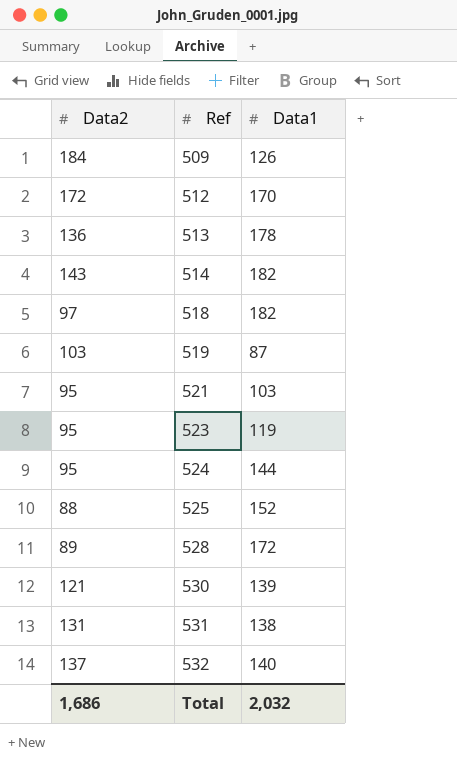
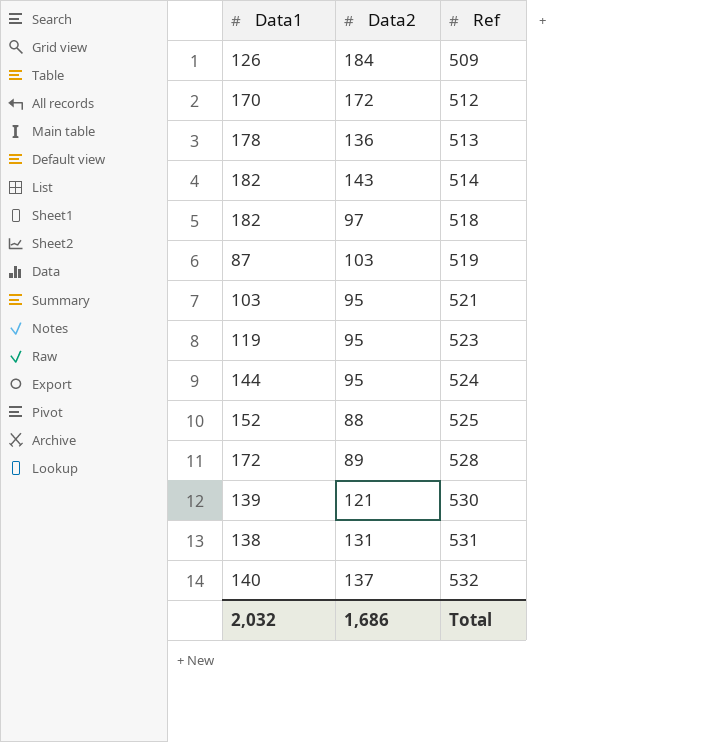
column Data1 | position: 3 -> 1

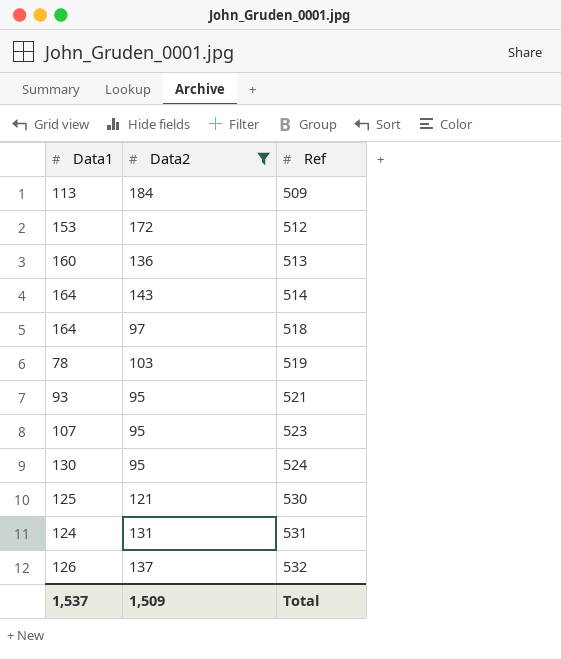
filter: none -> Data2 >= 95
509 | Data1: 126 -> 113
512 | Data1: 170 -> 153
513 | Data1: 178 -> 160
514 | Data1: 182 -> 164
518 | Data1: 182 -> 164
519 | Data1: 87 -> 78
521 | Data1: 103 -> 93
523 | Data1: 119 -> 107
524 | Data1: 144 -> 130
530 | Data1: 139 -> 125
531 | Data1: 138 -> 124
532 | Data1: 140 -> 126
Total | Data1: 2,032 -> 1,537
Total | Data2: 1,686 -> 1,509

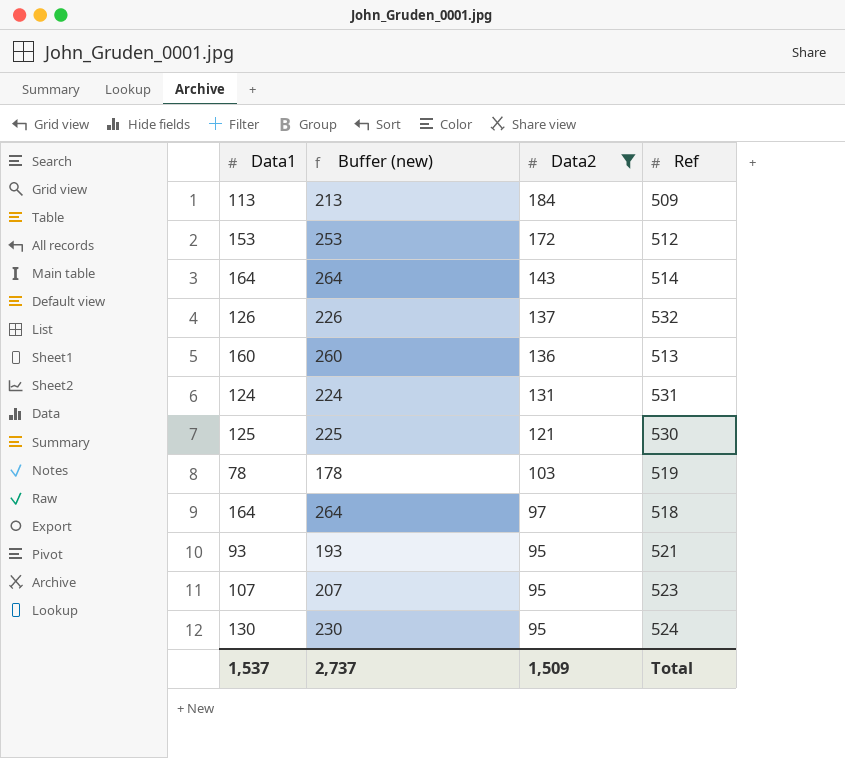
row order: Ref ascending -> Data2 descending
column Buffer (new) | formula: none -> [Data1] + 100

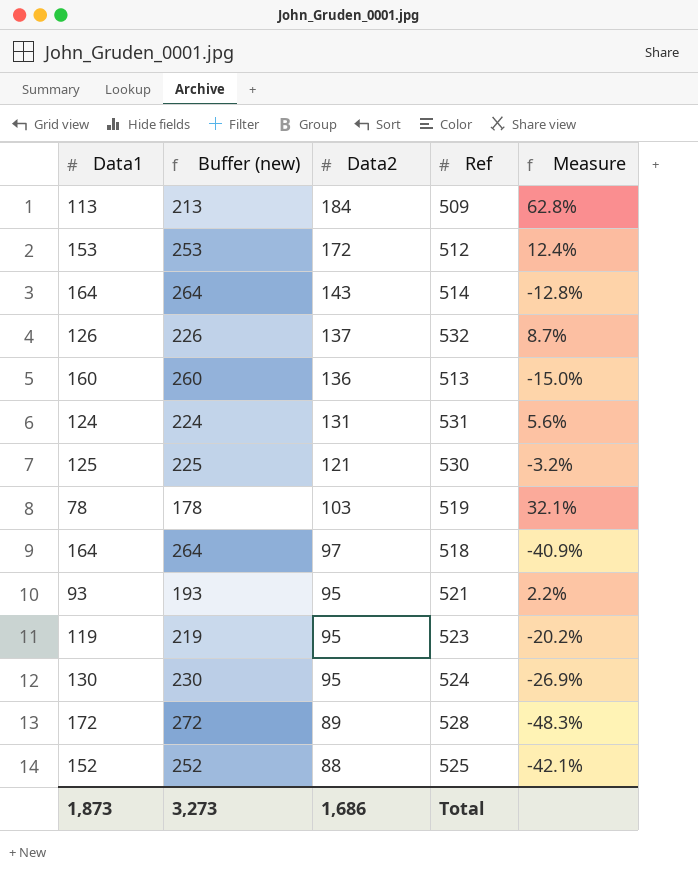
filter: Data2 >= 95 -> none
column Measure | formula: none -> ([Data2] - [Data1]) / [Data1]
523 | Data1: 107 -> 119
523 | Buffer (new): 207 -> 219
Total | Data1: 1,537 -> 1,873
Total | Buffer (new): 2,737 -> 3,273
Total | Data2: 1,509 -> 1,686

